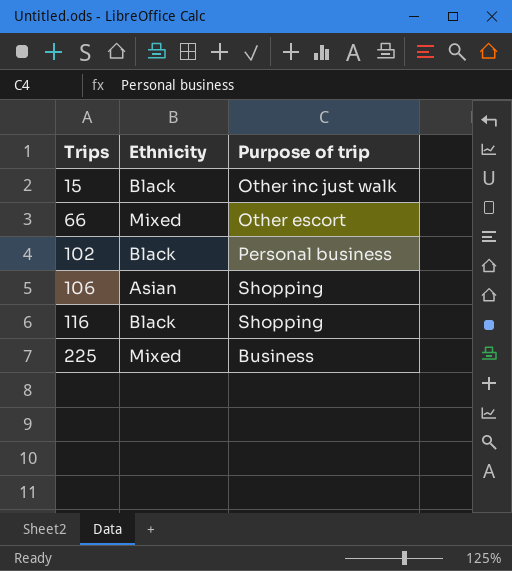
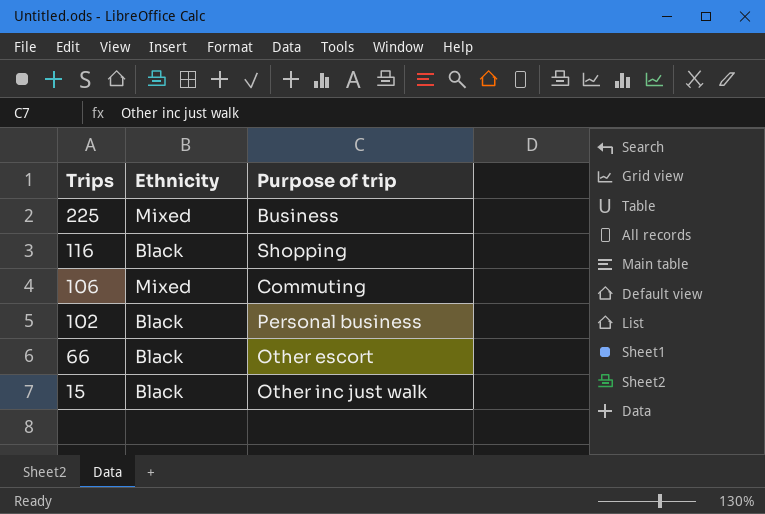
row order: Trips ascending -> Trips descending
106 | Ethnicity: Asian -> Mixed
106 | Purpose of trip: Shopping -> Commuting
66 | Ethnicity: Mixed -> Black

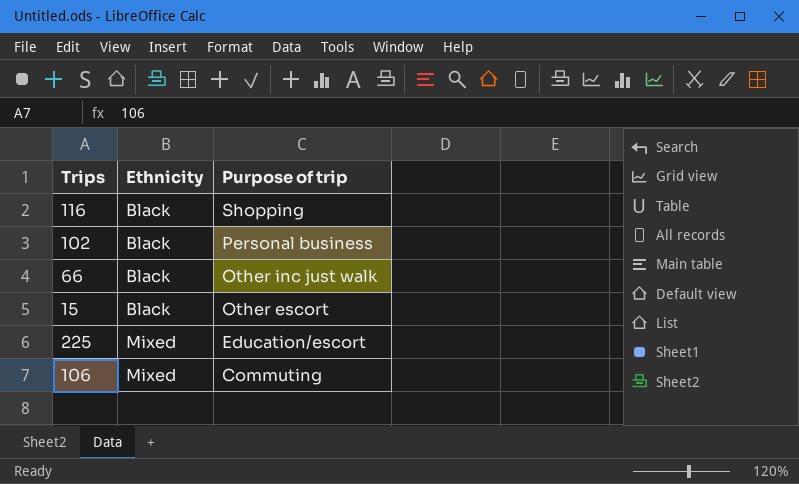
row order: Trips descending -> Ethnicity ascending
66 | Purpose of trip: Other escort -> Other inc just walk
15 | Purpose of trip: Other inc just walk -> Other escort
225 | Purpose of trip: Business -> Education/escort

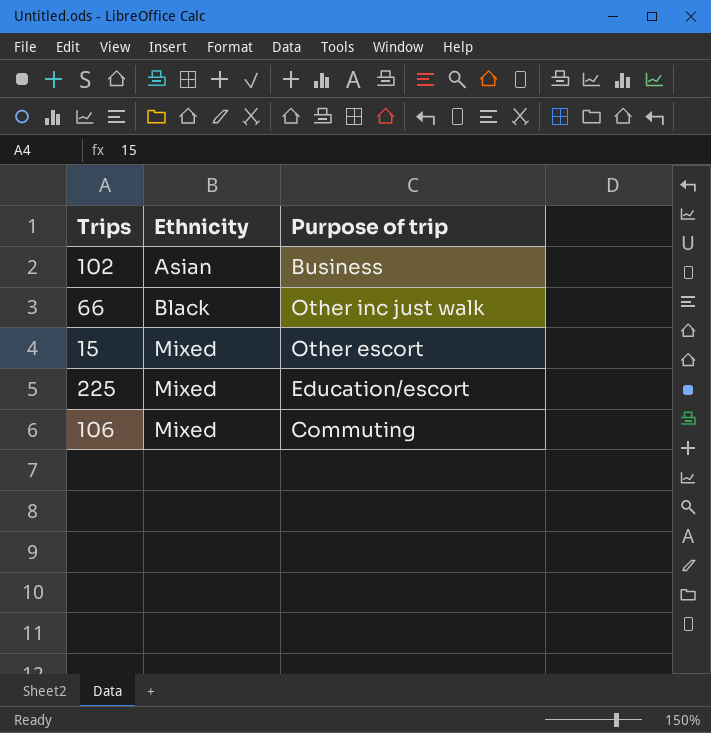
row 116: Black | Shopping -> none
102 | Ethnicity: Black -> Asian
102 | Purpose of trip: Personal business -> Business
15 | Ethnicity: Black -> Mixed

